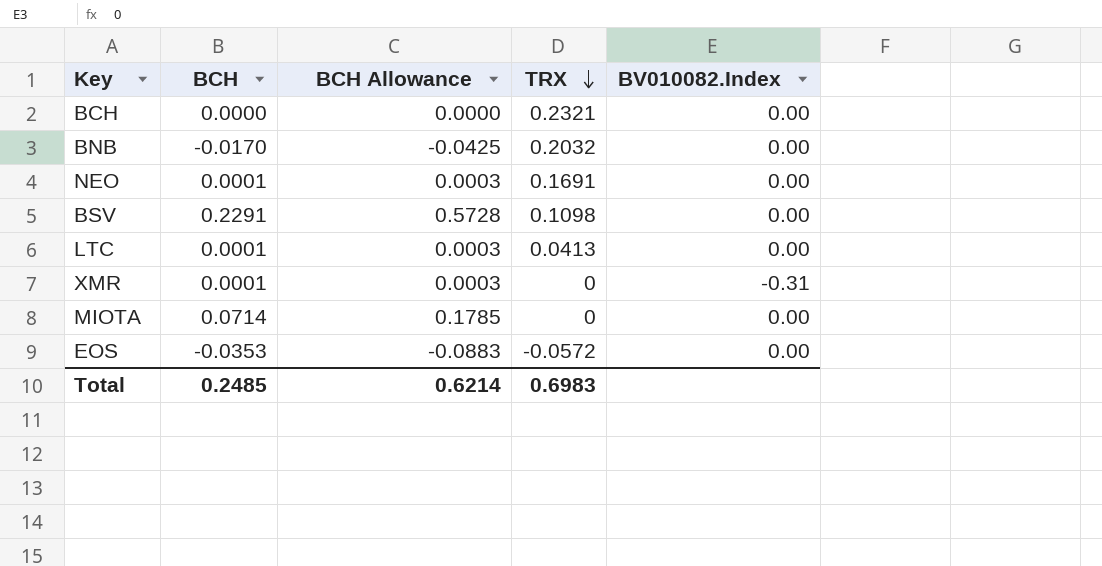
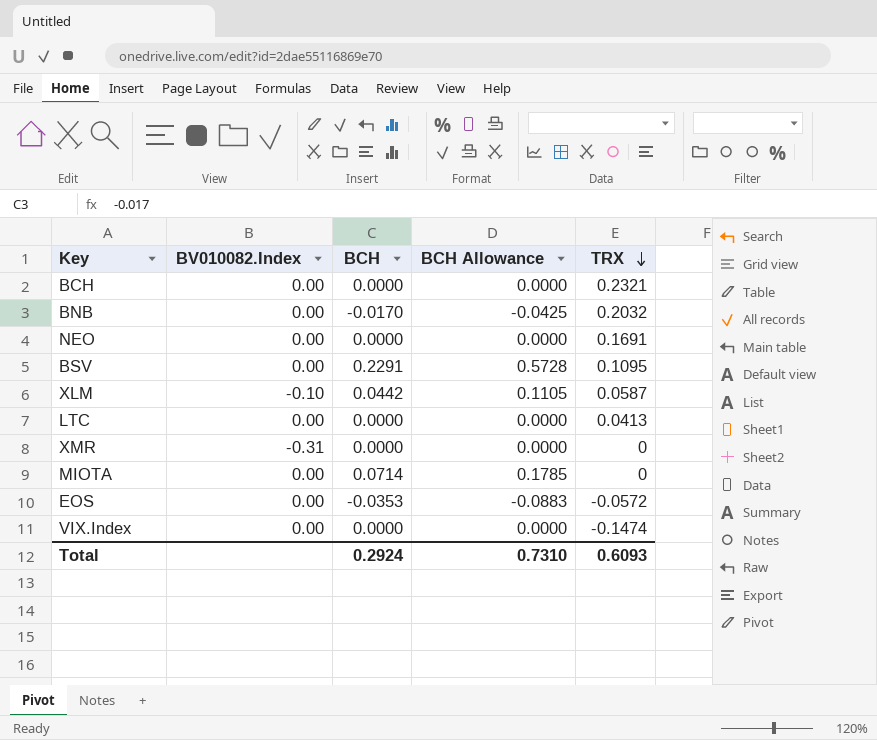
column BV010082.Index | position: 5 -> 2
NEO | BCH: 0.0001 -> 0.0000
NEO | BCH Allowance: 0.0003 -> 0.0000
BSV | TRX: 0.1098 -> 0.1095
row XLM: none -> -0.10 | 0.0442 | 0.1105 | 0.0587
LTC | BCH: 0.0001 -> 0.0000
LTC | BCH Allowance: 0.0003 -> 0.0000
XMR | BCH: 0.0001 -> 0.0000
XMR | BCH Allowance: 0.0003 -> 0.0000
row VIX.Index: none -> 0.00 | 0.0000 | 0.0000 | -0.1474
Total | BCH: 0.2485 -> 0.2924
Total | BCH Allowance: 0.6214 -> 0.7310
Total | TRX: 0.6983 -> 0.6093

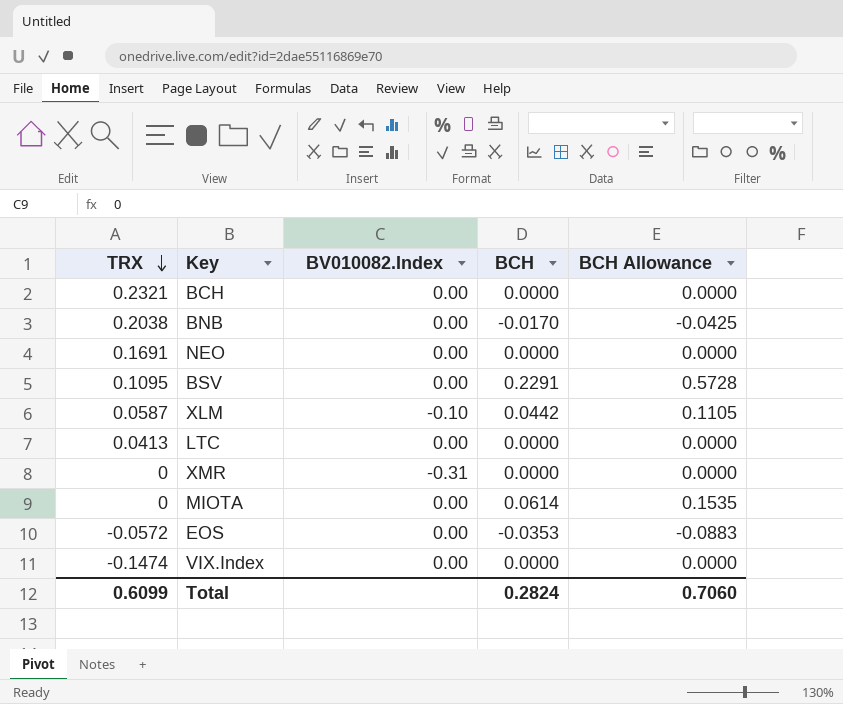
column TRX | position: 5 -> 1
BNB | TRX: 0.2032 -> 0.2038
MIOTA | BCH: 0.0714 -> 0.0614
MIOTA | BCH Allowance: 0.1785 -> 0.1535
Total | TRX: 0.6093 -> 0.6099
Total | BCH: 0.2924 -> 0.2824
Total | BCH Allowance: 0.7310 -> 0.7060

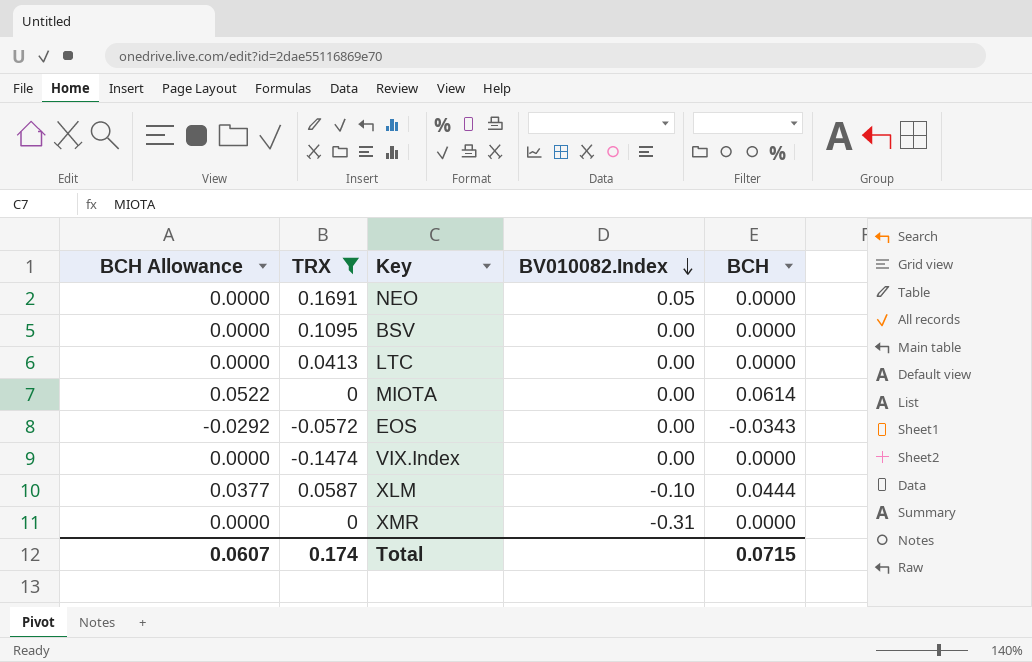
filter: none -> TRX <= 0.1691
row order: TRX descending -> BV010082.Index descending
column BCH Allowance | formula: [BCH] * 2.5 -> [BCH] * 0.85
column BCH Allowance | position: 5 -> 1
NEO | BV010082.Index: 0.00 -> 0.05
BSV | BCH: 0.2291 -> 0.0000
EOS | BCH: -0.0353 -> -0.0343
XLM | BCH: 0.0442 -> 0.0444
Total | BCH Allowance: 0.7060 -> 0.0607
Total | TRX: 0.6099 -> 0.174
Total | BCH: 0.2824 -> 0.0715

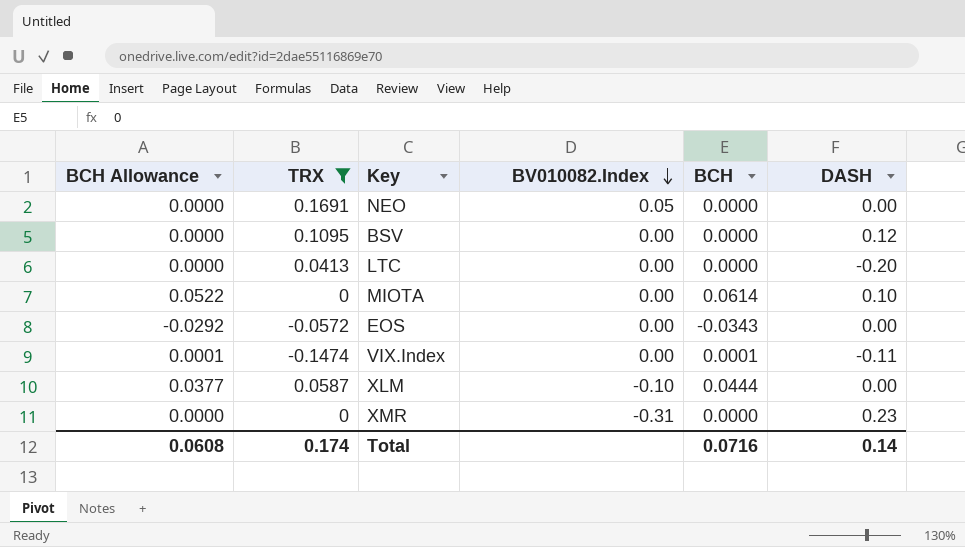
column DASH | position: none -> 6
VIX.Index | BCH Allowance: 0.0000 -> 0.0001
VIX.Index | BCH: 0.0000 -> 0.0001
Total | BCH Allowance: 0.0607 -> 0.0608
Total | BCH: 0.0715 -> 0.0716

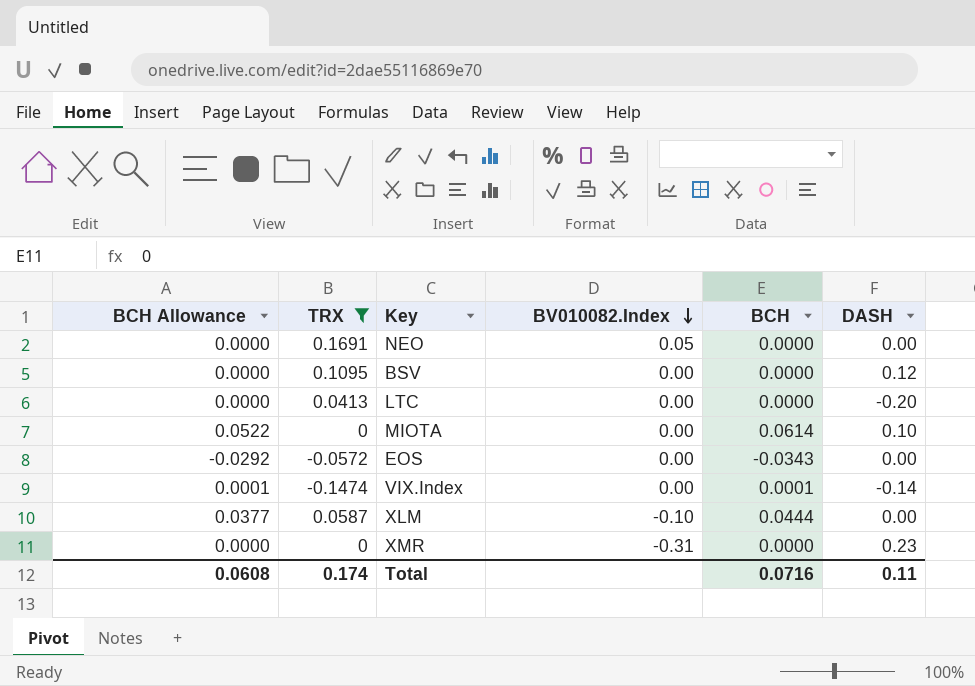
VIX.Index | DASH: -0.11 -> -0.14
Total | DASH: 0.14 -> 0.11

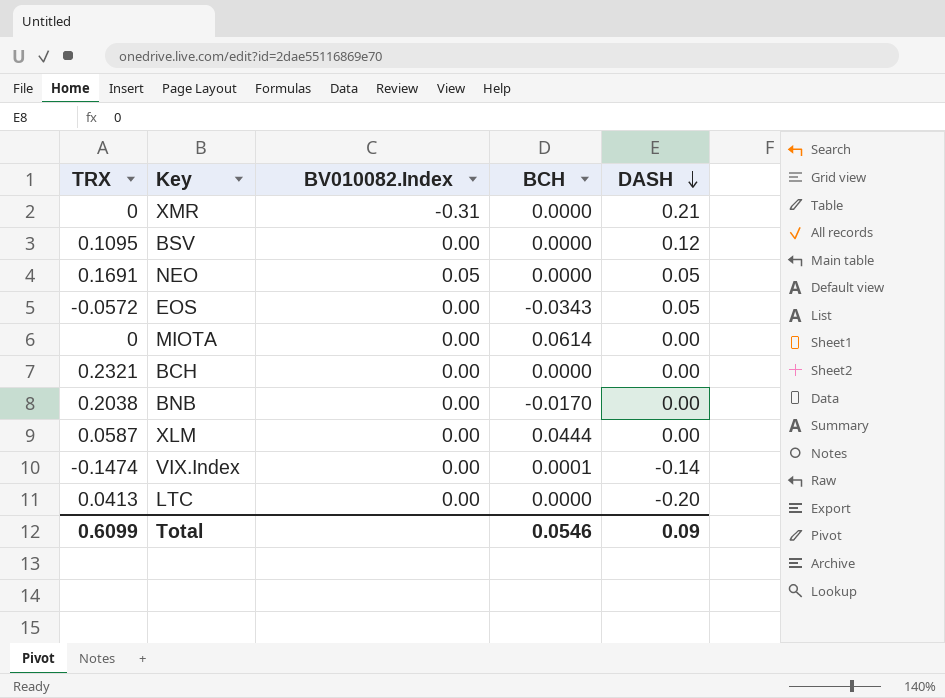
filter: TRX <= 0.1691 -> none
row order: BV010082.Index descending -> DASH descending
column BCH Allowance | formula: [BCH] * 0.85 -> none
XMR | DASH: 0.23 -> 0.21
NEO | DASH: 0.00 -> 0.05
EOS | DASH: 0.00 -> 0.05
MIOTA | DASH: 0.10 -> 0.00
XLM | BV010082.Index: -0.10 -> 0.00
Total | TRX: 0.174 -> 0.6099
Total | BCH: 0.0716 -> 0.0546
Total | DASH: 0.11 -> 0.09

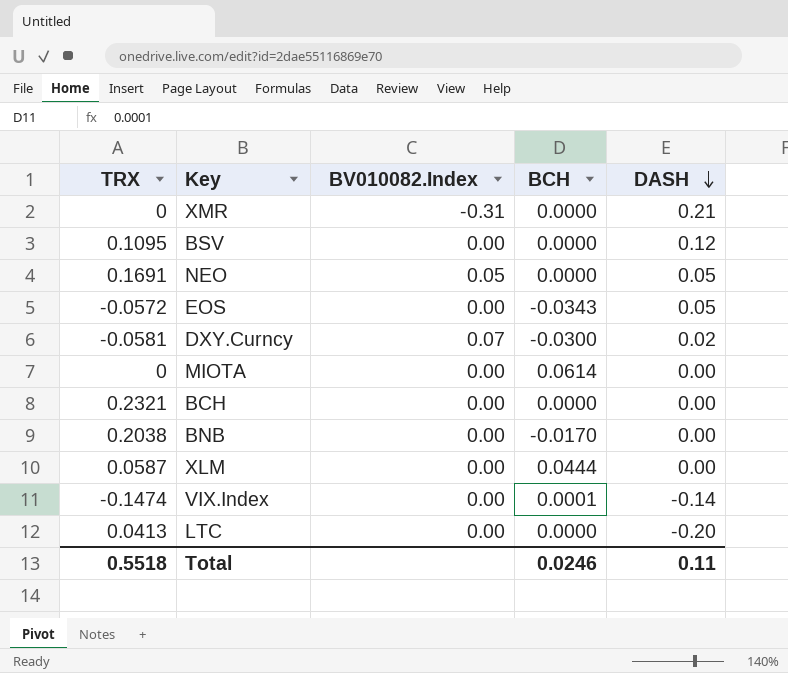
row DXY.Curncy: none -> -0.0581 | 0.07 | -0.0300 | 0.02
Total | TRX: 0.6099 -> 0.5518
Total | BCH: 0.0546 -> 0.0246
Total | DASH: 0.09 -> 0.11

